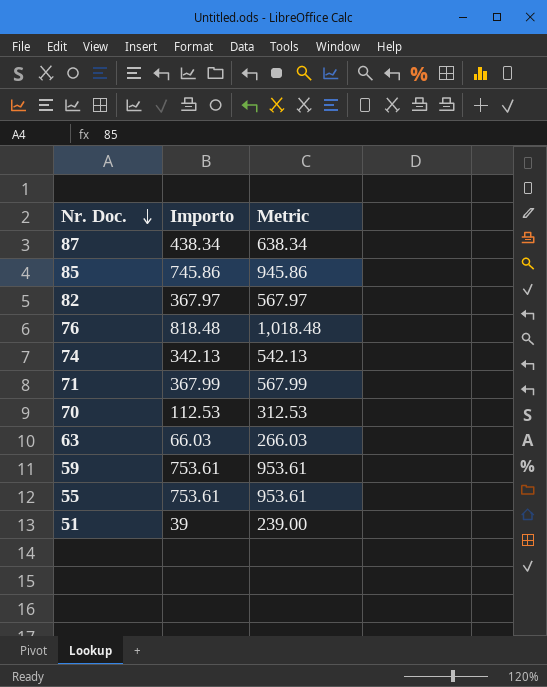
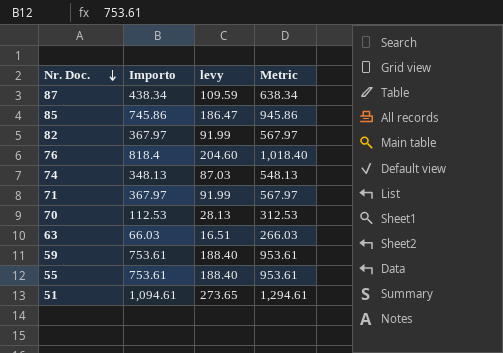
column levy | formula: none -> [Importo] * 0.25
76 | Importo: 818.48 -> 818.4
76 | Metric: 1,018.48 -> 1,018.40
74 | Importo: 342.13 -> 348.13
74 | Metric: 542.13 -> 548.13
71 | Importo: 367.99 -> 367.97
71 | Metric: 567.99 -> 567.97
51 | Importo: 39 -> 1,094.61
51 | Metric: 239.00 -> 1,294.61

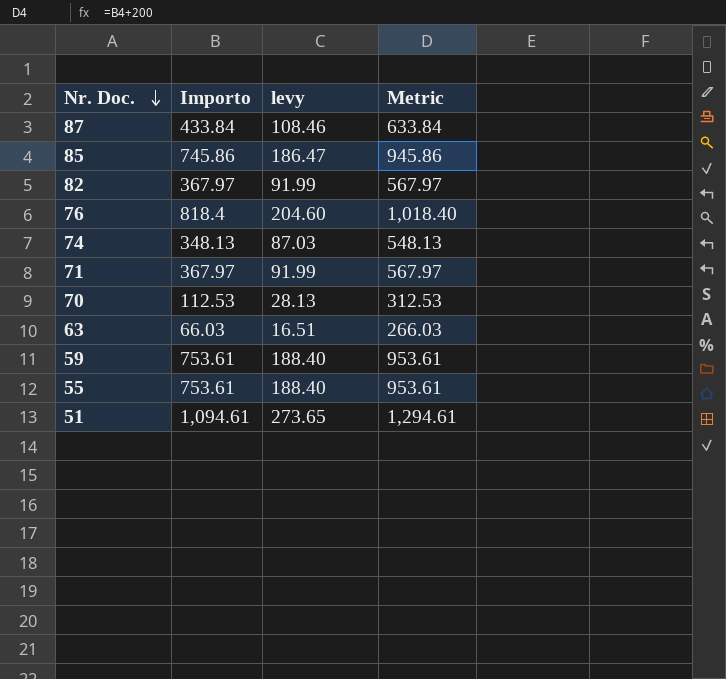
87 | Importo: 438.34 -> 433.84
87 | levy: 109.59 -> 108.46
87 | Metric: 638.34 -> 633.84

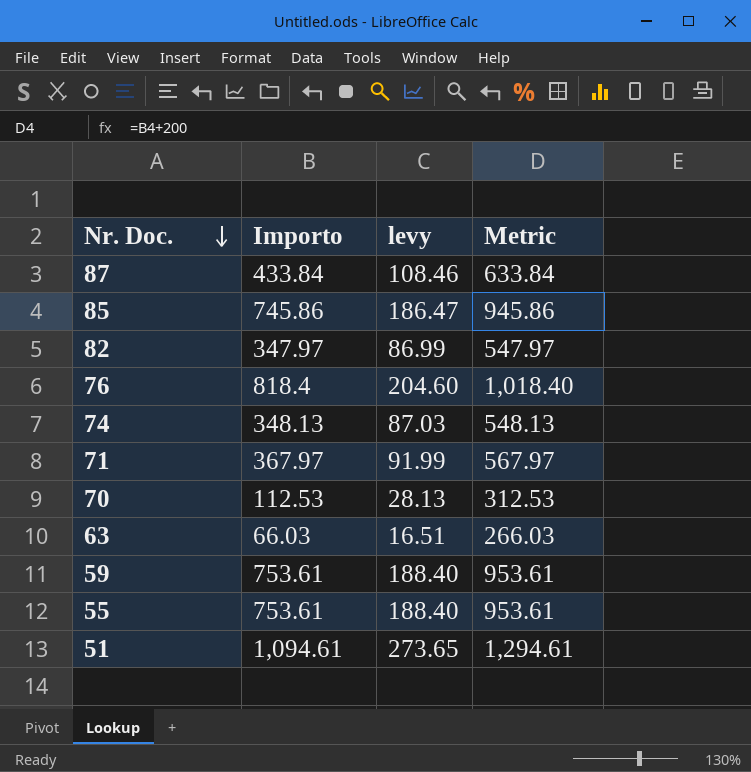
82 | Importo: 367.97 -> 347.97
82 | levy: 91.99 -> 86.99
82 | Metric: 567.97 -> 547.97

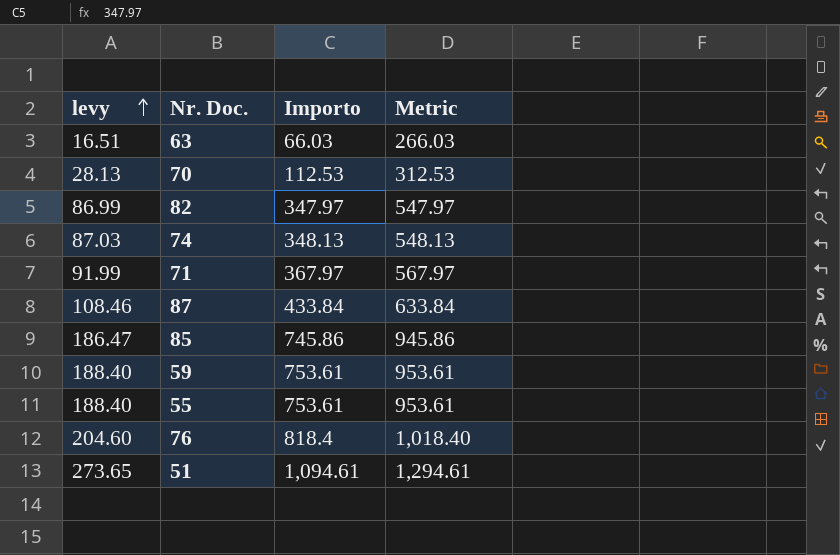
row order: Nr. Doc. descending -> levy ascending
column levy | position: 3 -> 1

